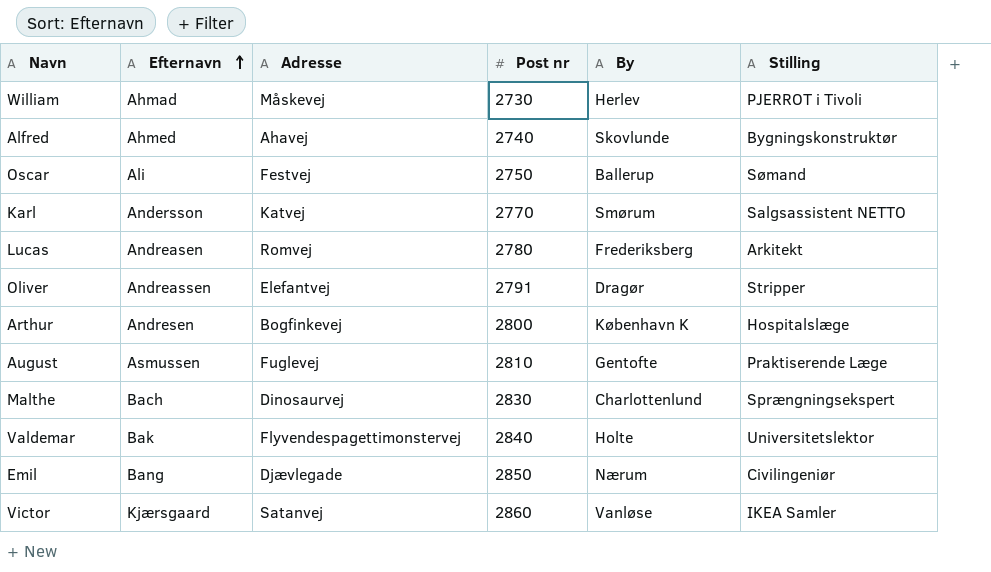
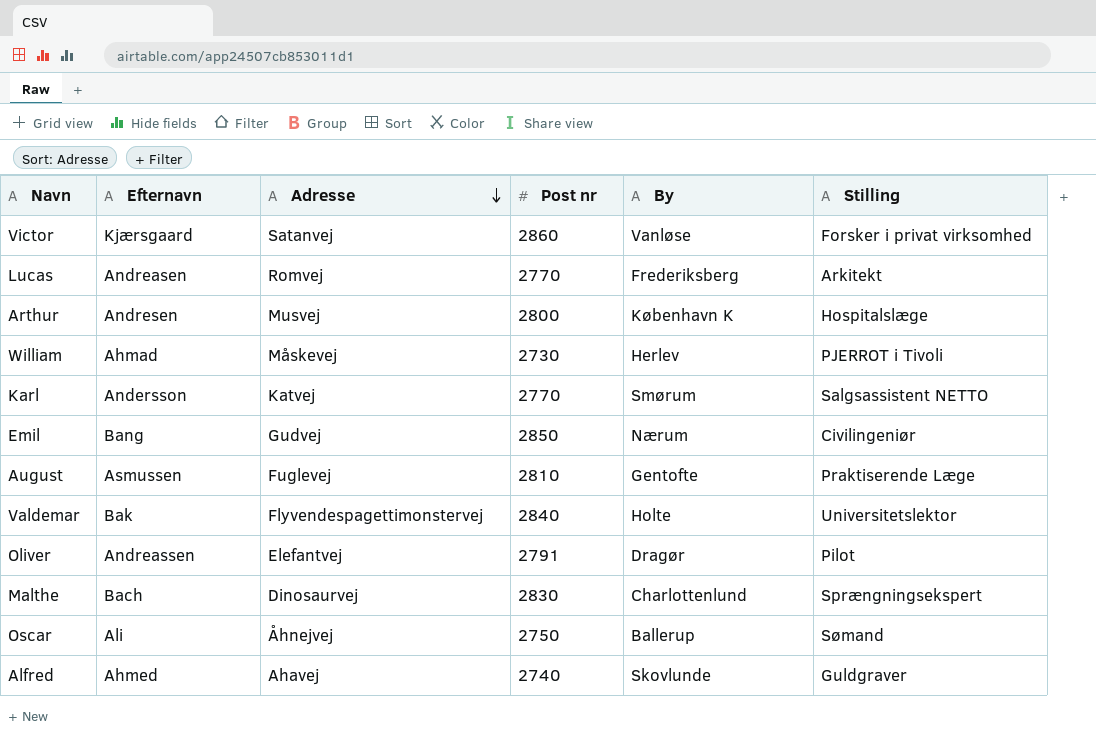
row order: Efternavn ascending -> Adresse descending
Victor | Stilling: IKEA Samler -> Forsker i privat virksomhed
Lucas | Post nr: 2780 -> 2770
Arthur | Adresse: Bogfinkevej -> Musvej
Emil | Adresse: Djævlegade -> Gudvej
Oliver | Stilling: Stripper -> Pilot
Oscar | Adresse: Festvej -> Åhnejvej
Alfred | Stilling: Bygningskonstruktør -> Guldgraver

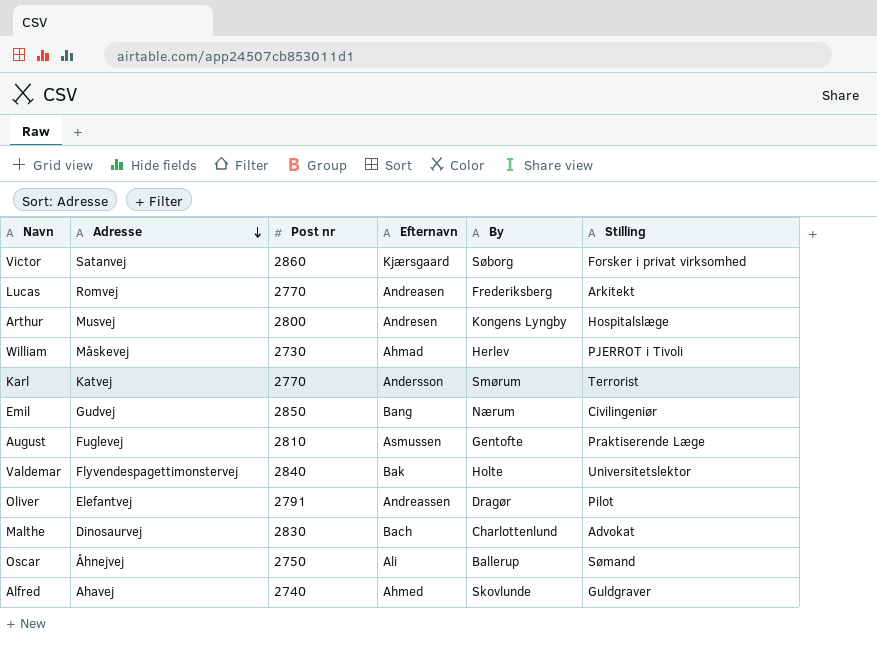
column Efternavn | position: 2 -> 4
Victor | By: Vanløse -> Søborg
Arthur | By: København K -> Kongens Lyngby
Karl | Stilling: Salgsassistent NETTO -> Terrorist
Malthe | Stilling: Sprængningsekspert -> Advokat

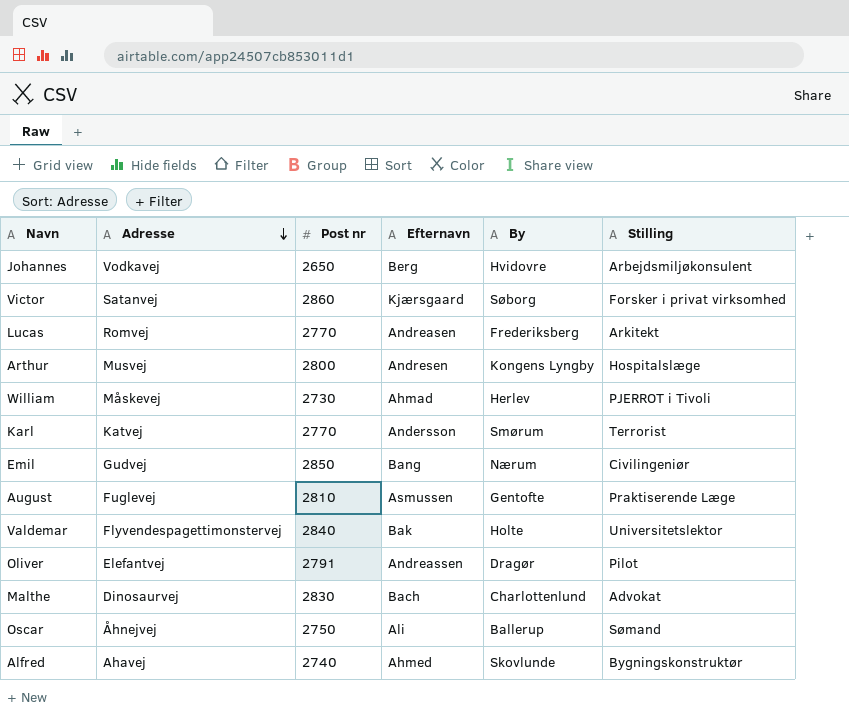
row Johannes: none -> Vodkavej | 2650 | Berg | Hvidovre | Arbejdsmiljøkonsulent
Alfred | Stilling: Guldgraver -> Bygningskonstruktør

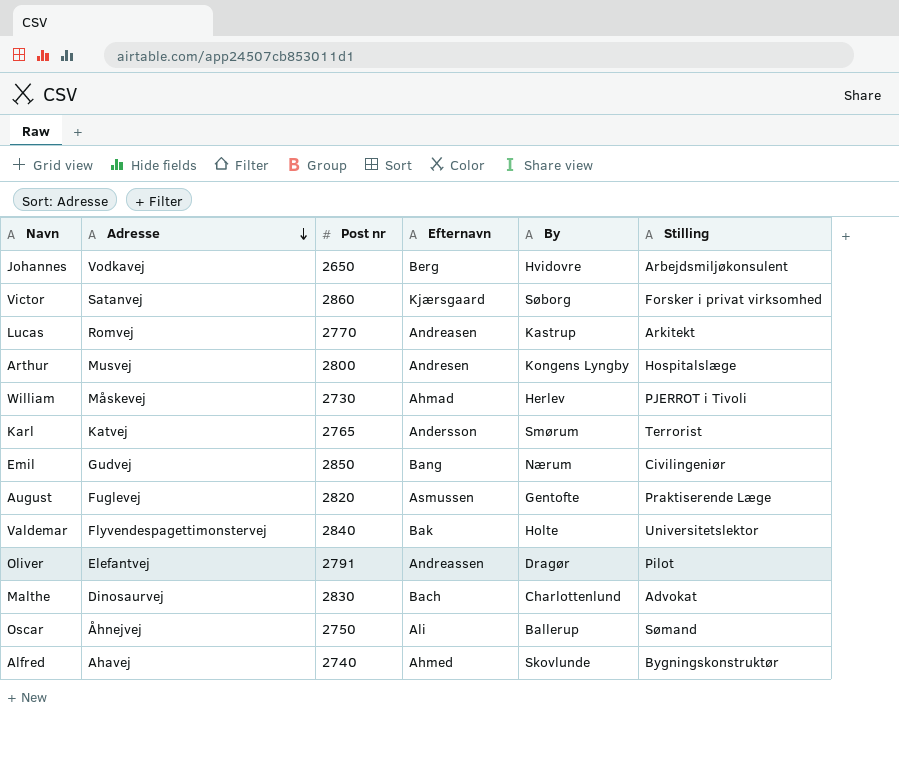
Lucas | By: Frederiksberg -> Kastrup
Karl | Post nr: 2770 -> 2765
August | Post nr: 2810 -> 2820

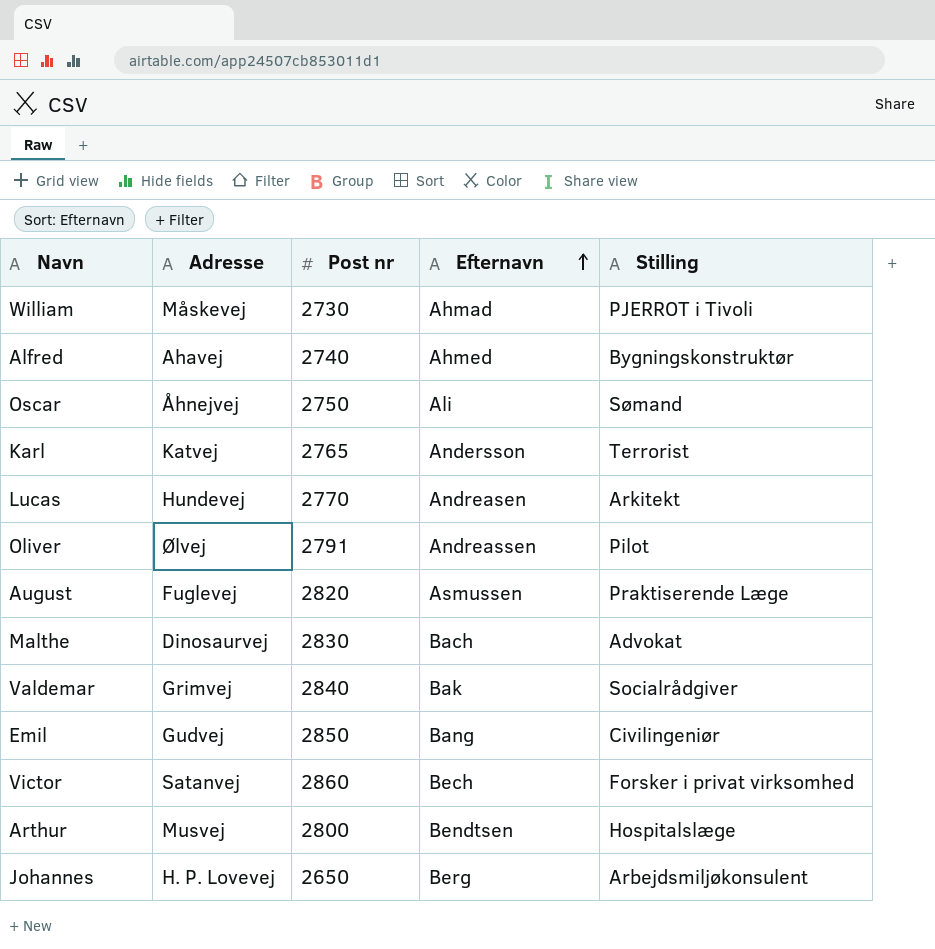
row order: Adresse descending -> Efternavn ascending
column By | position: 5 -> none
Lucas | Adresse: Romvej -> Hundevej
Oliver | Adresse: Elefantvej -> Ølvej
Valdemar | Adresse: Flyvendespagettimonstervej -> Grimvej
Valdemar | Stilling: Universitetslektor -> Socialrådgiver
Victor | Efternavn: Kjærsgaard -> Bech
Arthur | Efternavn: Andresen -> Bendtsen
Johannes | Adresse: Vodkavej -> H. P. Lovevej

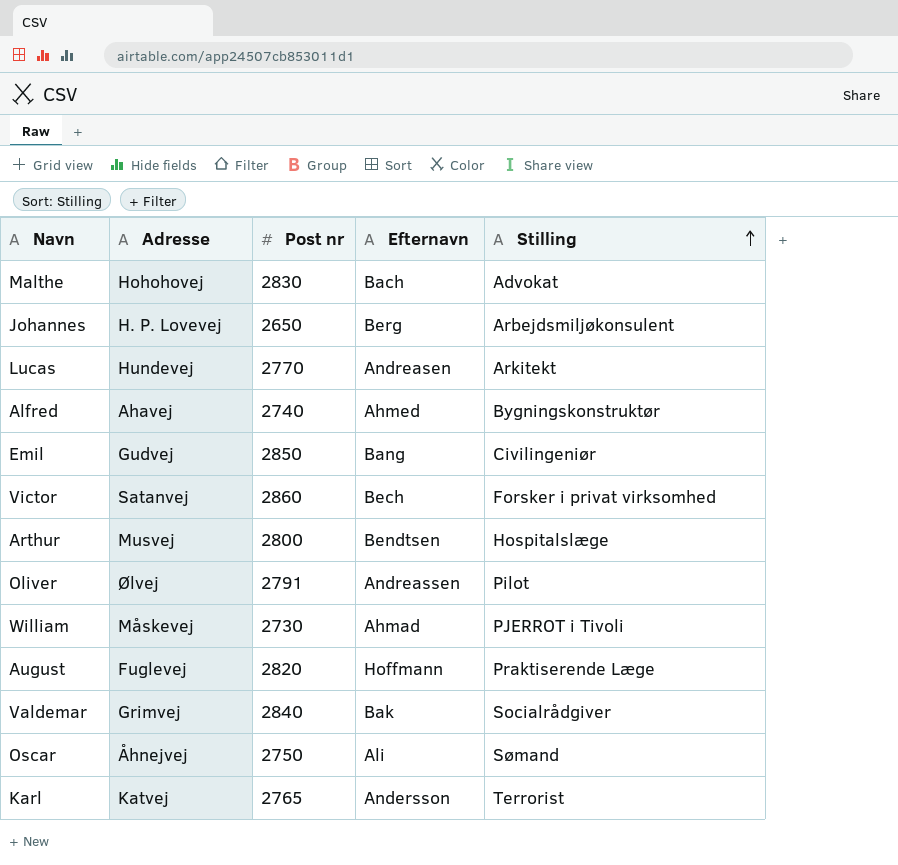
row order: Efternavn ascending -> Stilling ascending
Malthe | Adresse: Dinosaurvej -> Hohohovej
August | Efternavn: Asmussen -> Hoffmann

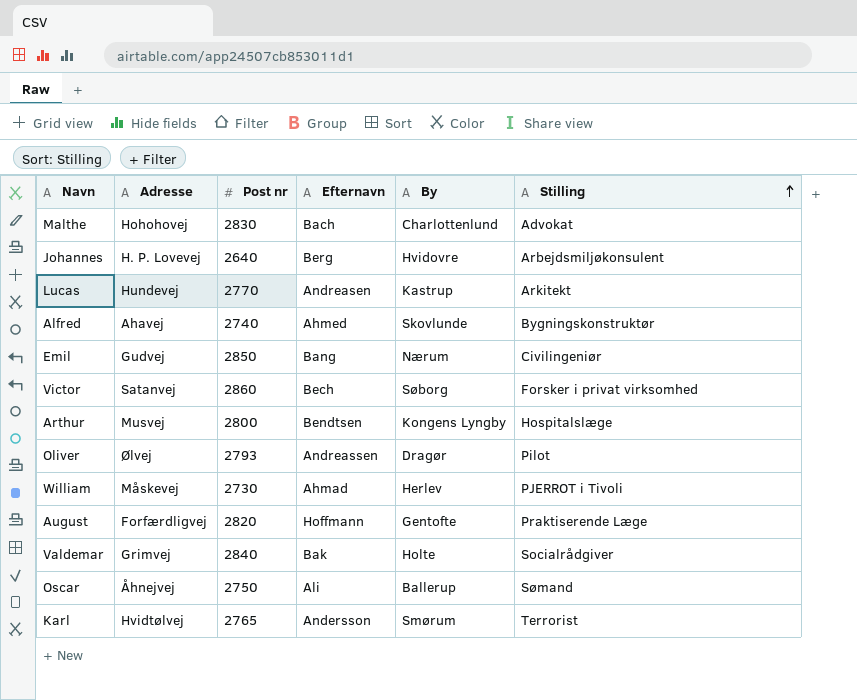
column By | position: none -> 5
Johannes | Post nr: 2650 -> 2640
Oliver | Post nr: 2791 -> 2793
August | Adresse: Fuglevej -> Forfærdligvej
Karl | Adresse: Katvej -> Hvidtølvej

